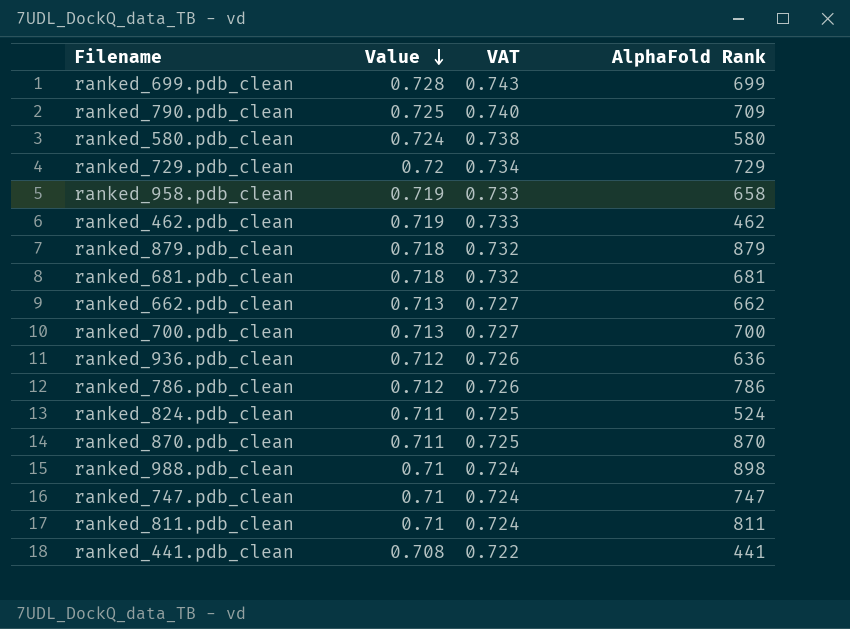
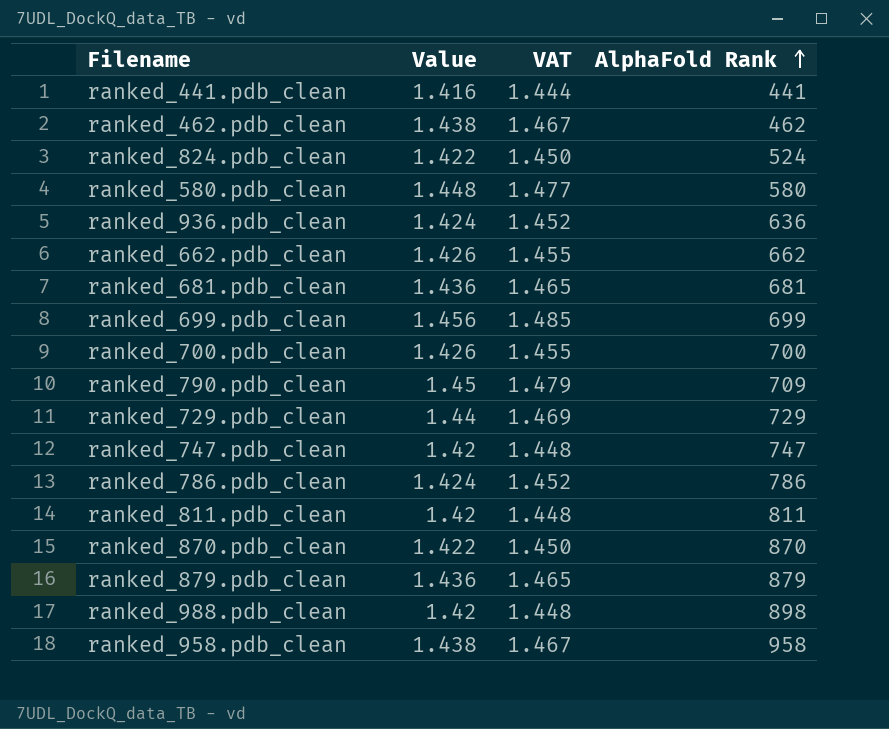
row order: Value descending -> AlphaFold Rank ascending
ranked_441.pdb_clean | Value: 0.708 -> 1.416
ranked_441.pdb_clean | VAT: 0.722 -> 1.444
ranked_462.pdb_clean | Value: 0.719 -> 1.438
ranked_462.pdb_clean | VAT: 0.733 -> 1.467
ranked_824.pdb_clean | Value: 0.711 -> 1.422
ranked_824.pdb_clean | VAT: 0.725 -> 1.450
ranked_580.pdb_clean | Value: 0.724 -> 1.448
ranked_580.pdb_clean | VAT: 0.738 -> 1.477
ranked_936.pdb_clean | Value: 0.712 -> 1.424
ranked_936.pdb_clean | VAT: 0.726 -> 1.452
ranked_662.pdb_clean | Value: 0.713 -> 1.426
ranked_662.pdb_clean | VAT: 0.727 -> 1.455
ranked_681.pdb_clean | Value: 0.718 -> 1.436
ranked_681.pdb_clean | VAT: 0.732 -> 1.465
ranked_699.pdb_clean | Value: 0.728 -> 1.456
ranked_699.pdb_clean | VAT: 0.743 -> 1.485
ranked_700.pdb_clean | Value: 0.713 -> 1.426
ranked_700.pdb_clean | VAT: 0.727 -> 1.455
ranked_790.pdb_clean | Value: 0.725 -> 1.45
ranked_790.pdb_clean | VAT: 0.740 -> 1.479
ranked_729.pdb_clean | Value: 0.72 -> 1.44
ranked_729.pdb_clean | VAT: 0.734 -> 1.469
ranked_747.pdb_clean | Value: 0.71 -> 1.42
ranked_747.pdb_clean | VAT: 0.724 -> 1.448
ranked_786.pdb_clean | Value: 0.712 -> 1.424
ranked_786.pdb_clean | VAT: 0.726 -> 1.452
ranked_811.pdb_clean | Value: 0.71 -> 1.42
ranked_811.pdb_clean | VAT: 0.724 -> 1.448
ranked_870.pdb_clean | Value: 0.711 -> 1.422
ranked_870.pdb_clean | VAT: 0.725 -> 1.450
ranked_879.pdb_clean | Value: 0.718 -> 1.436
ranked_879.pdb_clean | VAT: 0.732 -> 1.465
ranked_988.pdb_clean | Value: 0.71 -> 1.42
ranked_988.pdb_clean | VAT: 0.724 -> 1.448
ranked_958.pdb_clean | Value: 0.719 -> 1.438
ranked_958.pdb_clean | VAT: 0.733 -> 1.467
ranked_958.pdb_clean | AlphaFold Rank: 658 -> 958

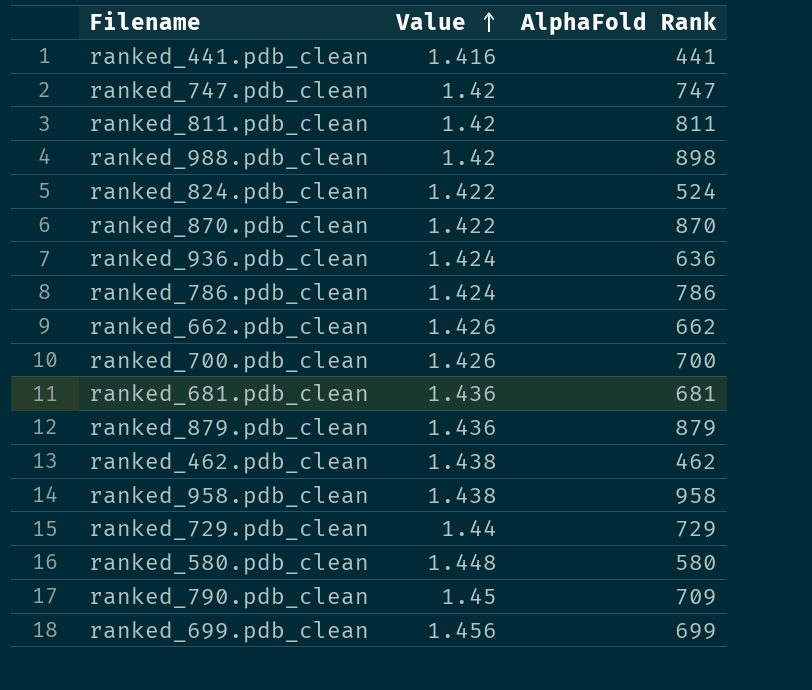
row order: AlphaFold Rank ascending -> Value ascending
column VAT | formula: [Value] * 1.02 -> none

